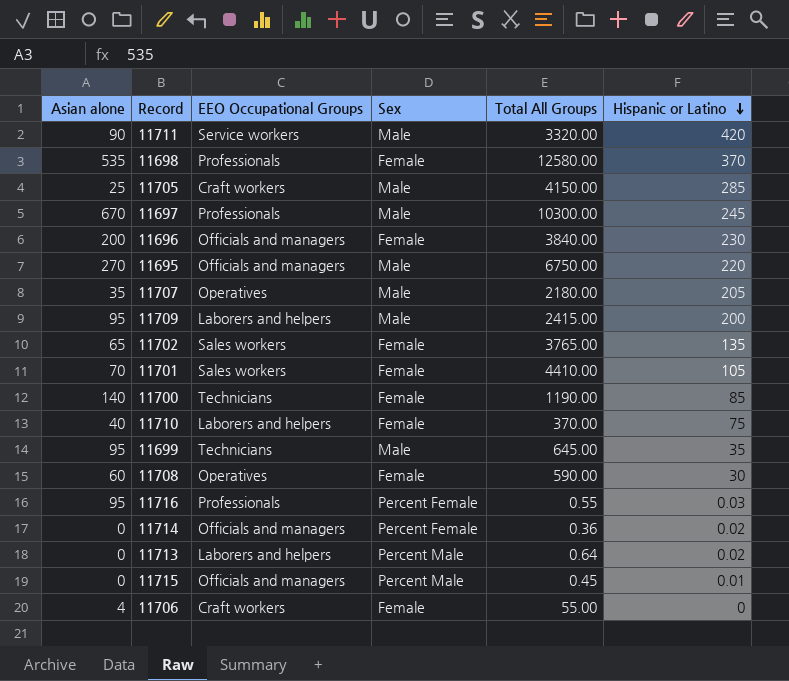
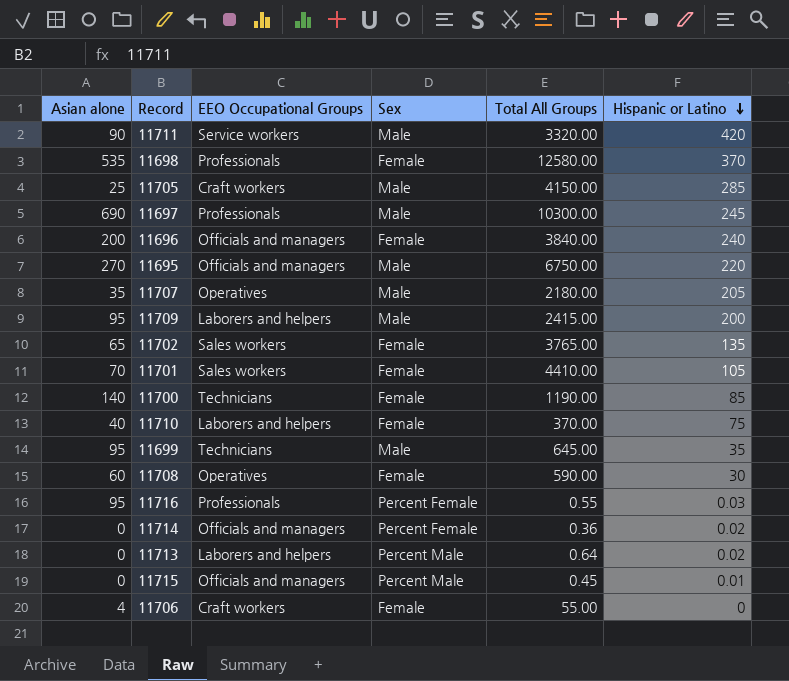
11697 | Asian alone: 670 -> 690
11696 | Hispanic or Latino: 230 -> 240

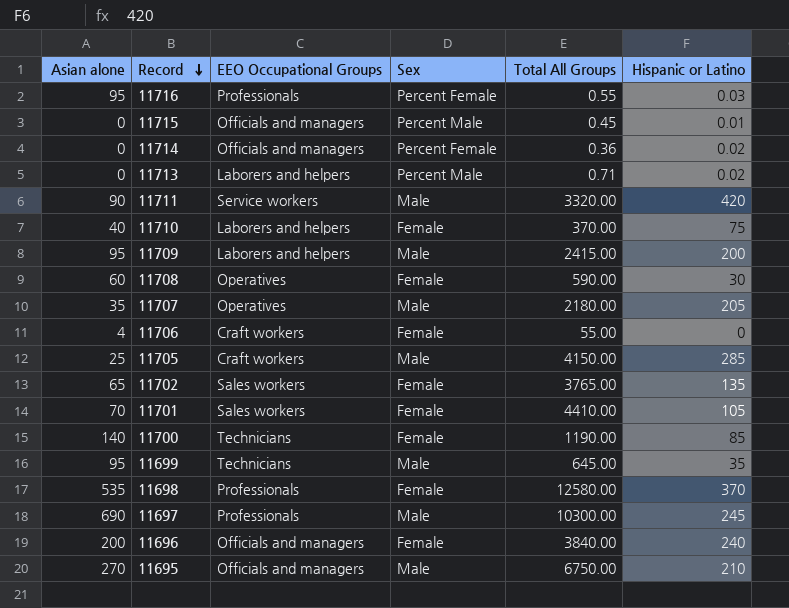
row order: Hispanic or Latino descending -> Record descending
11713 | Total All Groups: 0.64 -> 0.71
11695 | Hispanic or Latino: 220 -> 210

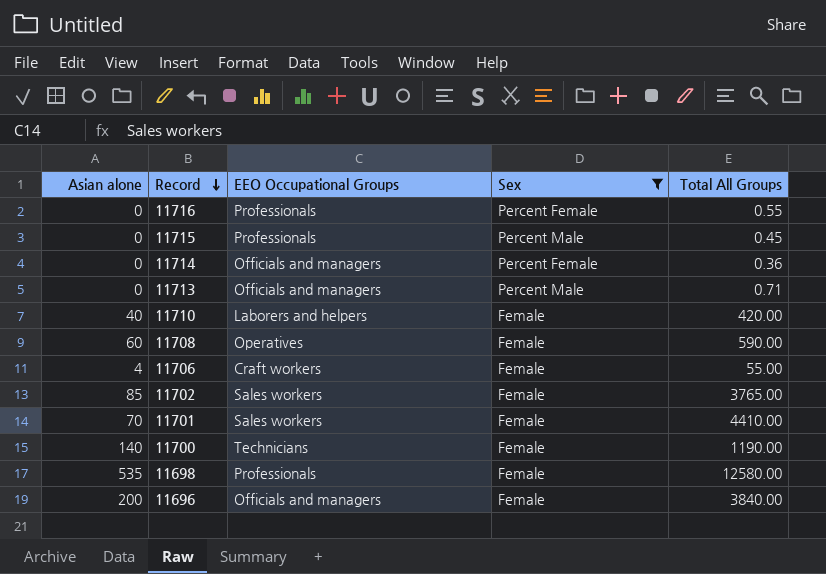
filter: none -> Sex != Male
column Hispanic or Latino | position: 6 -> none
11716 | Asian alone: 95 -> 0
11715 | EEO Occupational Groups: Officials and managers -> Professionals
11713 | EEO Occupational Groups: Laborers and helpers -> Officials and managers
11710 | Total All Groups: 370.00 -> 420.00
11702 | Asian alone: 65 -> 85

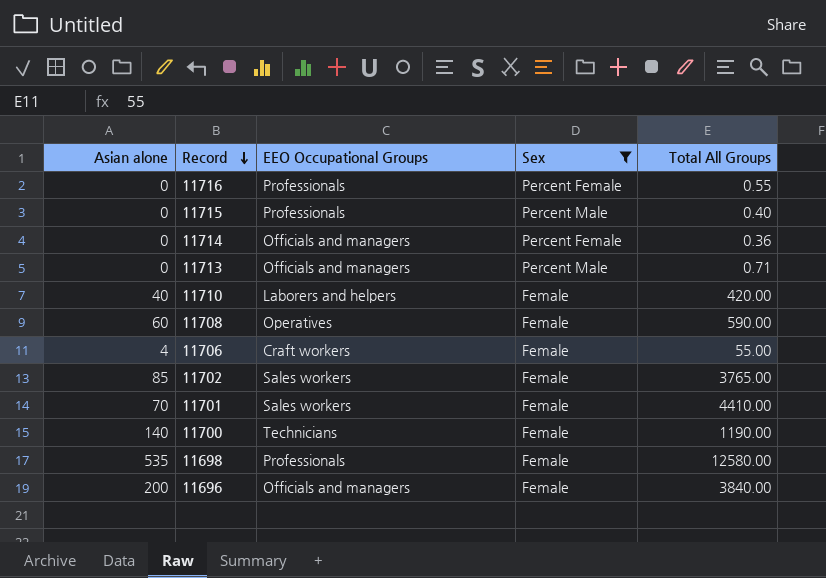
11715 | Total All Groups: 0.45 -> 0.40

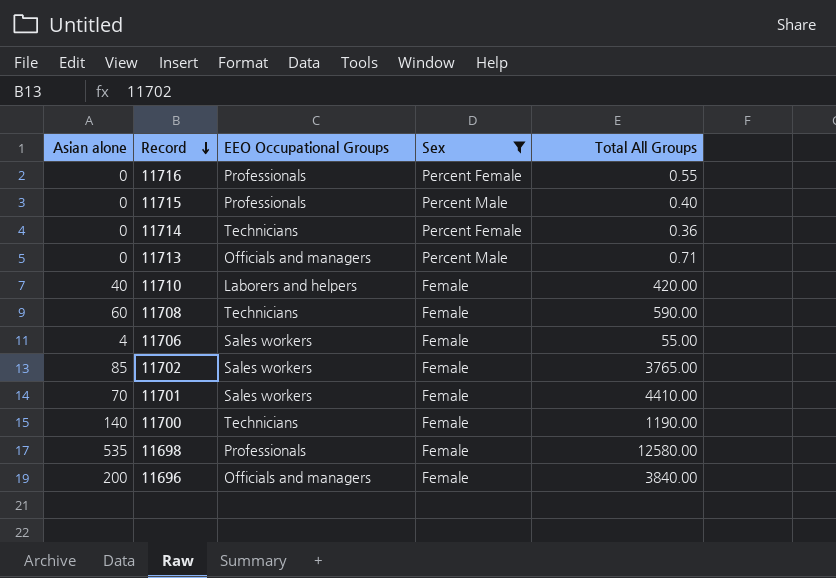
11714 | EEO Occupational Groups: Officials and managers -> Technicians
11708 | EEO Occupational Groups: Operatives -> Technicians
11706 | EEO Occupational Groups: Craft workers -> Sales workers

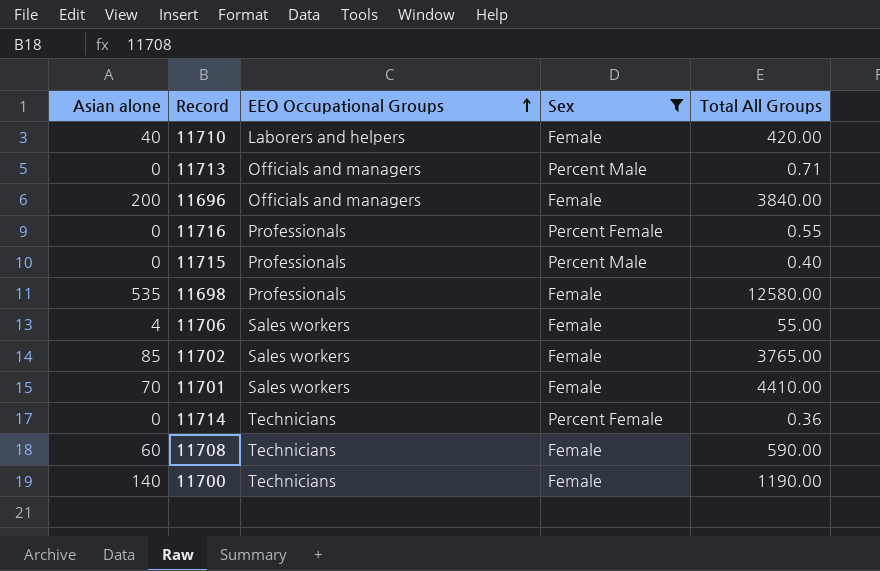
row order: Record descending -> EEO Occupational Groups ascending

